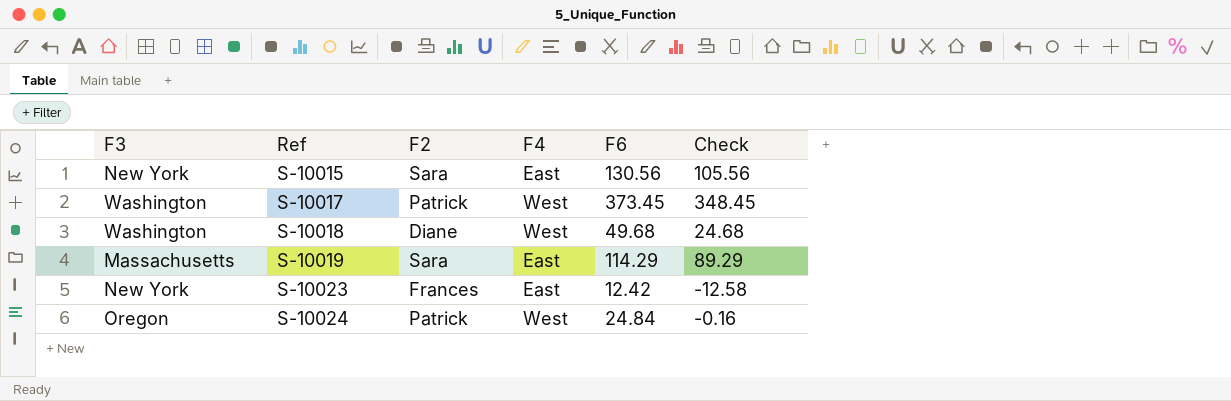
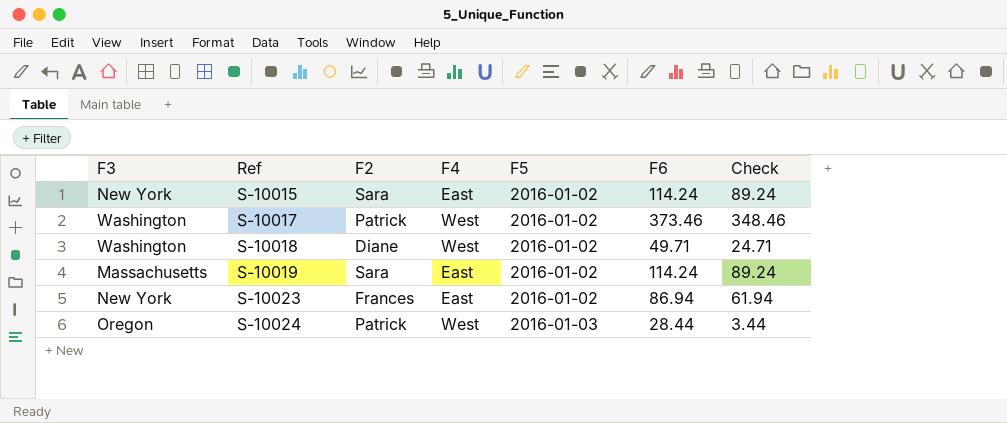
column F5 | position: none -> 5
S-10015 | F6: 130.56 -> 114.24
S-10015 | Check: 105.56 -> 89.24
S-10017 | F6: 373.45 -> 373.46
S-10017 | Check: 348.45 -> 348.46
S-10018 | F6: 49.68 -> 49.71
S-10018 | Check: 24.68 -> 24.71
S-10019 | F6: 114.29 -> 114.24
S-10019 | Check: 89.29 -> 89.24
S-10023 | F6: 12.42 -> 86.94
S-10023 | Check: -12.58 -> 61.94
S-10024 | F6: 24.84 -> 28.44
S-10024 | Check: -0.16 -> 3.44

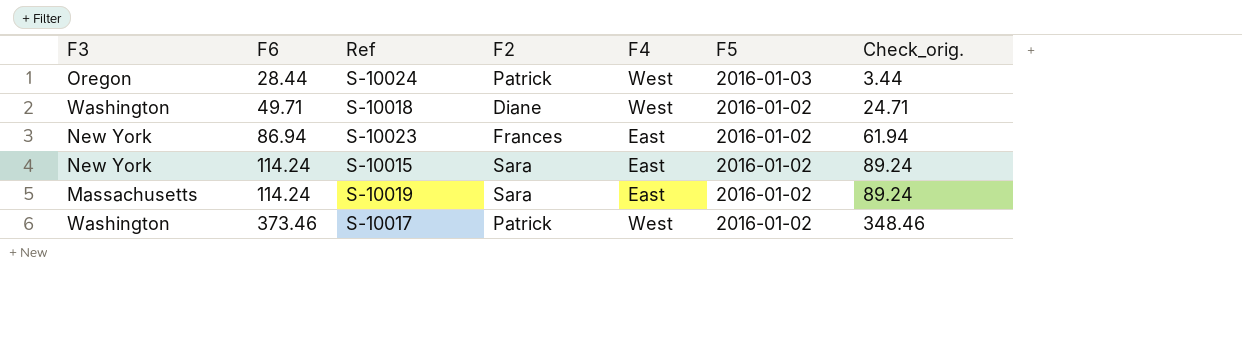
row order: Ref ascending -> F6 ascending
column F6 | position: 6 -> 2
column name: Check -> Check_orig.

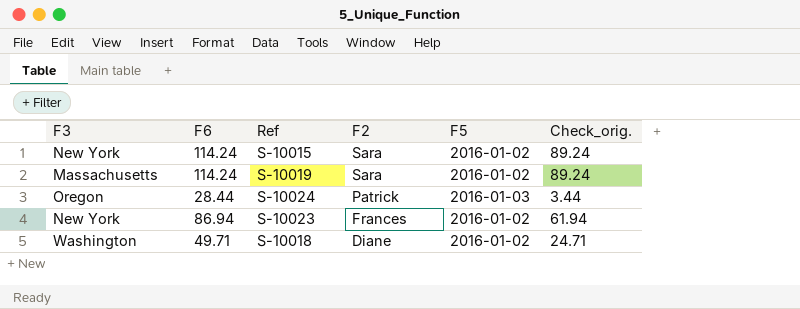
row order: F6 ascending -> F2 descending
column F4 | position: 5 -> none
row S-10017: Washington | 373.46 | Patrick | West | 2016-01-02 | 348.46 -> none

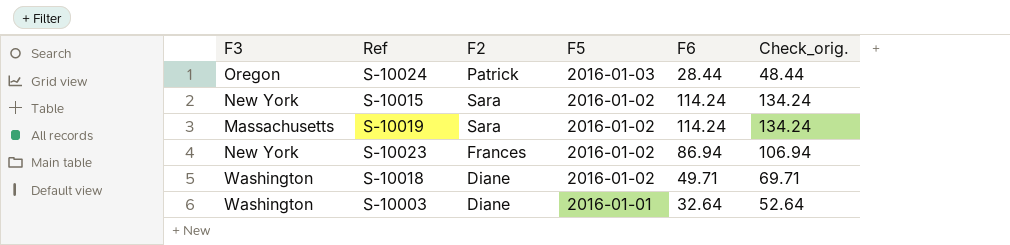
row order: F2 descending -> F5 descending
column F6 | position: 2 -> 5
column Check_orig. | formula: [F6] - 25 -> [F6] + 20
row S-10003: none -> Washington | Diane | 2016-01-01 | 32.64 | 52.64

